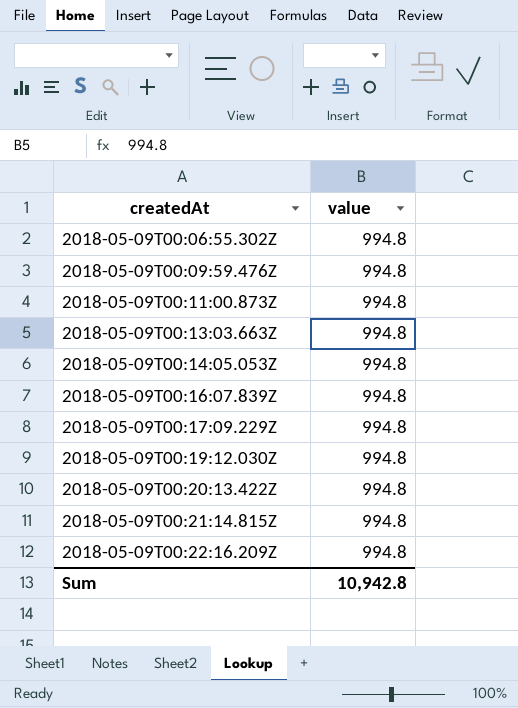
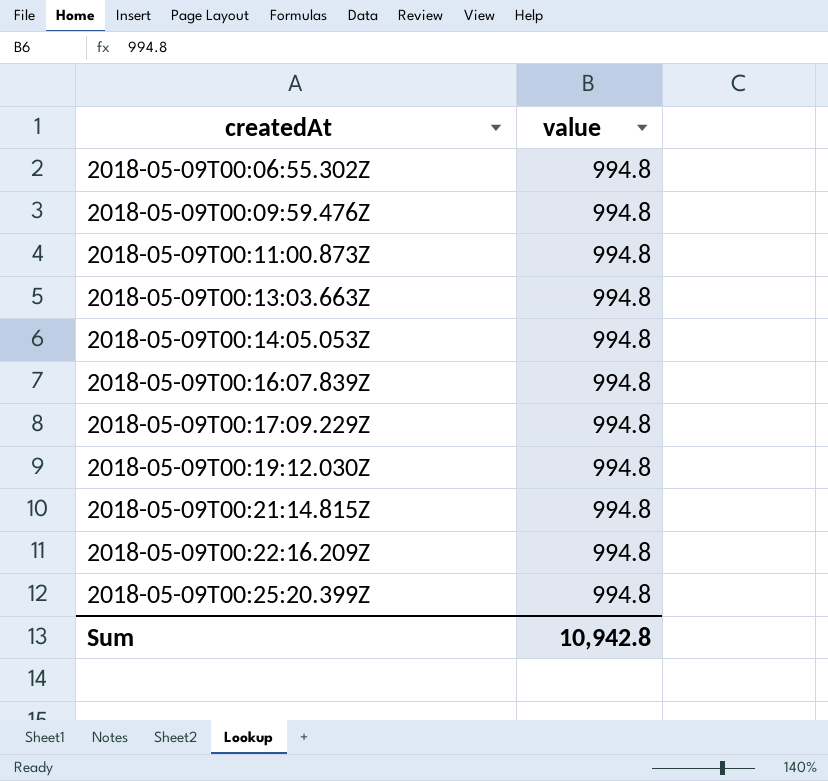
row 2018-05-09T00:20:13.422Z: 994.8 -> none
row 2018-05-09T00:25:20.399Z: none -> 994.8

